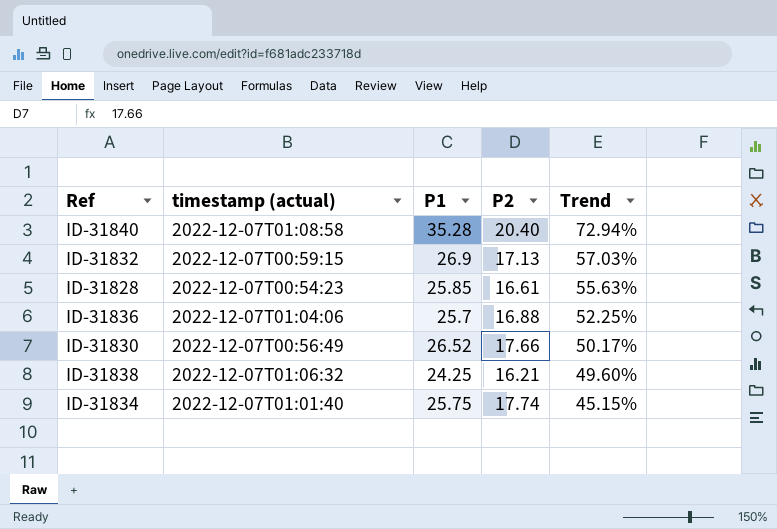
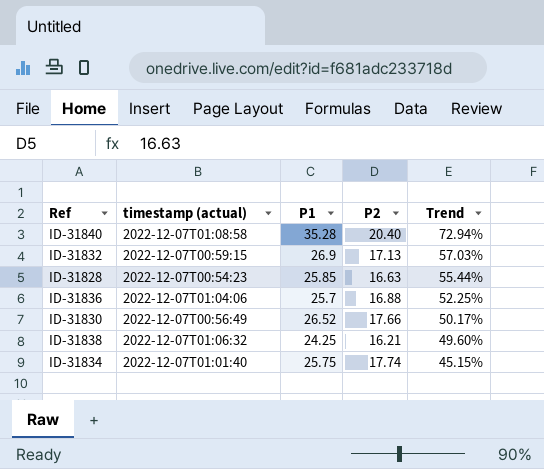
ID-31828 | P2: 16.61 -> 16.63
ID-31828 | Trend: 55.63% -> 55.44%

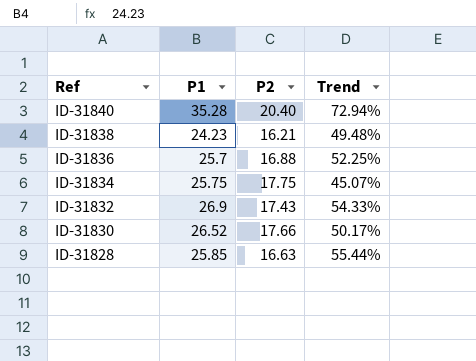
row order: Trend descending -> Ref descending
column timestamp (actual) | position: 2 -> none
ID-31838 | P1: 24.25 -> 24.23
ID-31838 | Trend: 49.60% -> 49.48%
ID-31834 | P2: 17.74 -> 17.75
ID-31834 | Trend: 45.15% -> 45.07%
ID-31832 | P2: 17.13 -> 17.43
ID-31832 | Trend: 57.03% -> 54.33%

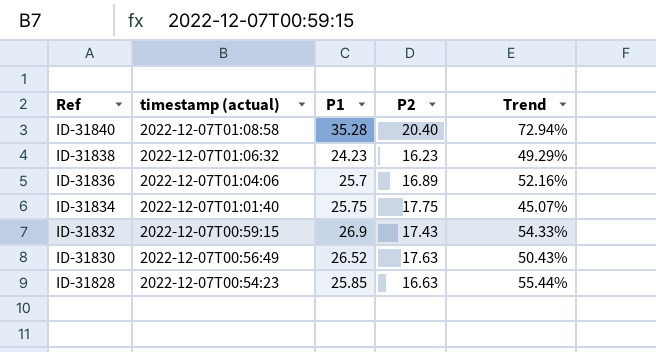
column timestamp (actual) | position: none -> 2
ID-31838 | P2: 16.21 -> 16.23
ID-31838 | Trend: 49.48% -> 49.29%
ID-31836 | P2: 16.88 -> 16.89
ID-31836 | Trend: 52.25% -> 52.16%
ID-31830 | P2: 17.66 -> 17.63
ID-31830 | Trend: 50.17% -> 50.43%

